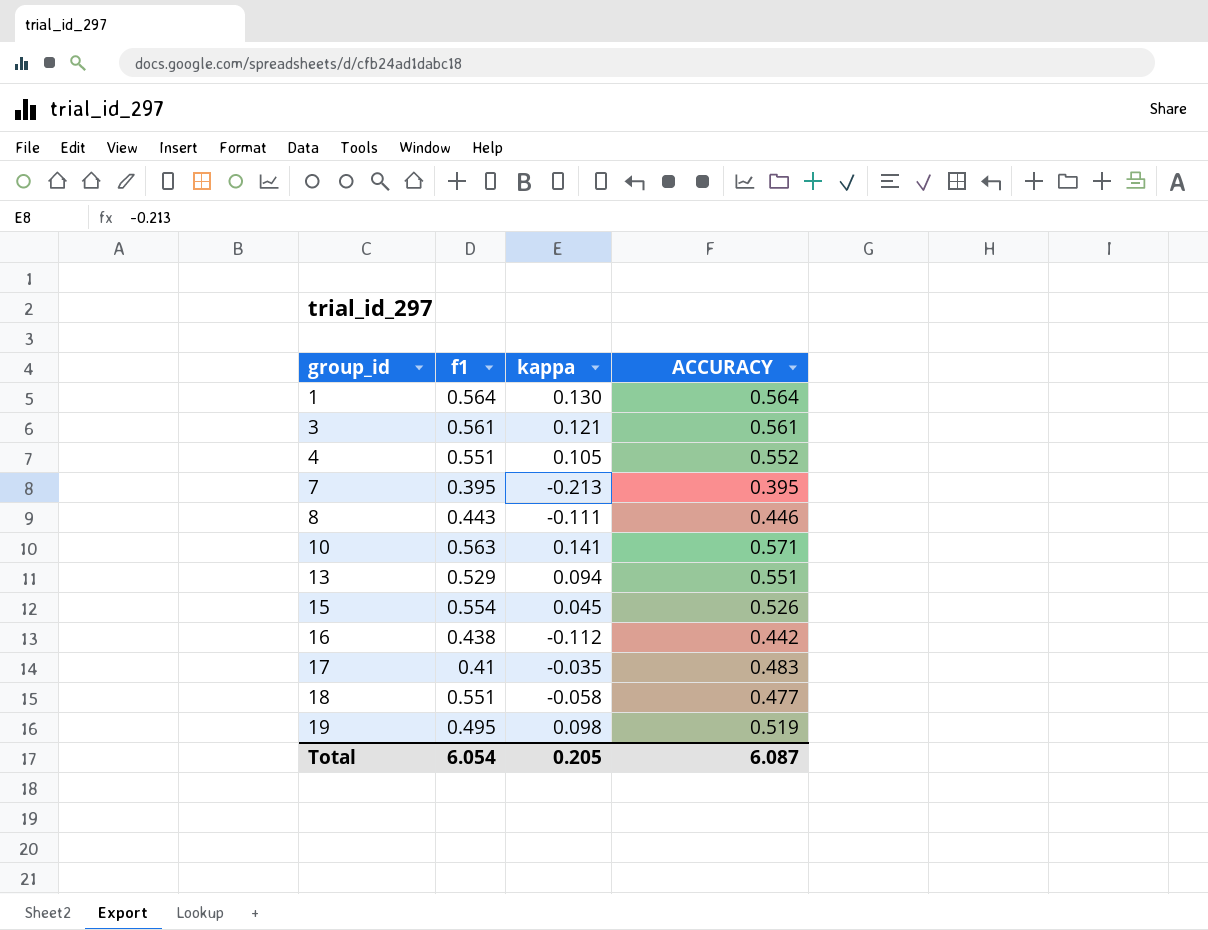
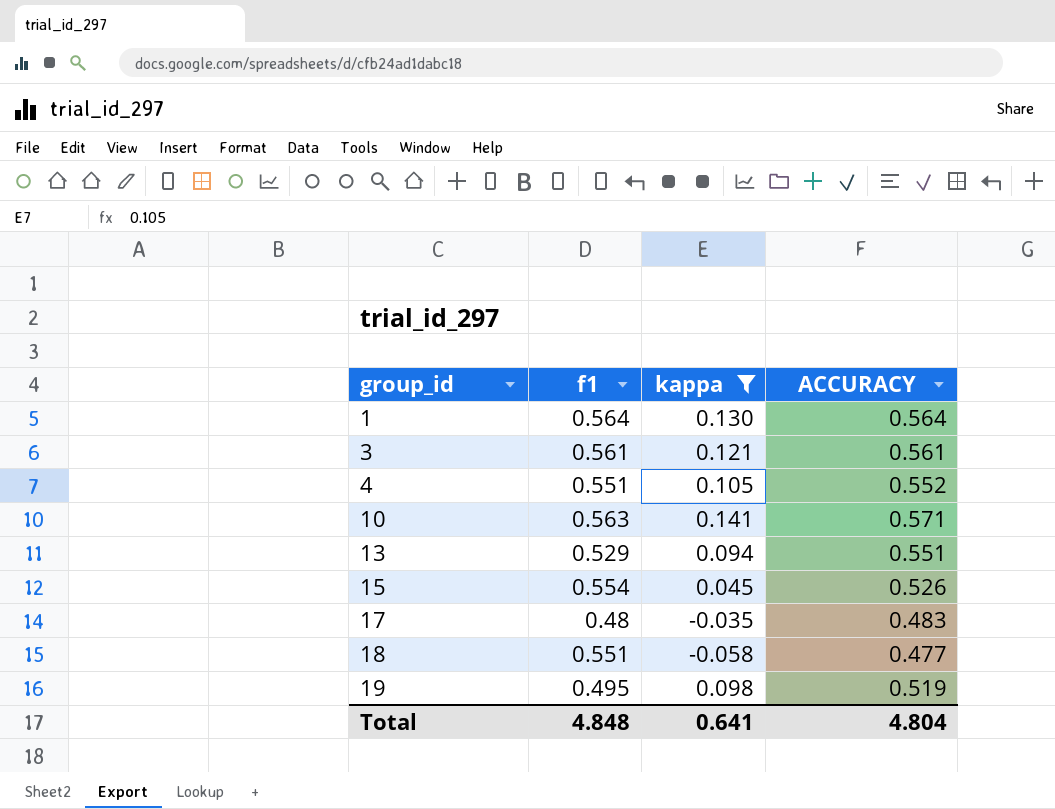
filter: none -> kappa >= -0.058
17 | f1: 0.41 -> 0.48
Total | f1: 6.054 -> 4.848
Total | kappa: 0.205 -> 0.641
Total | ACCURACY: 6.087 -> 4.804

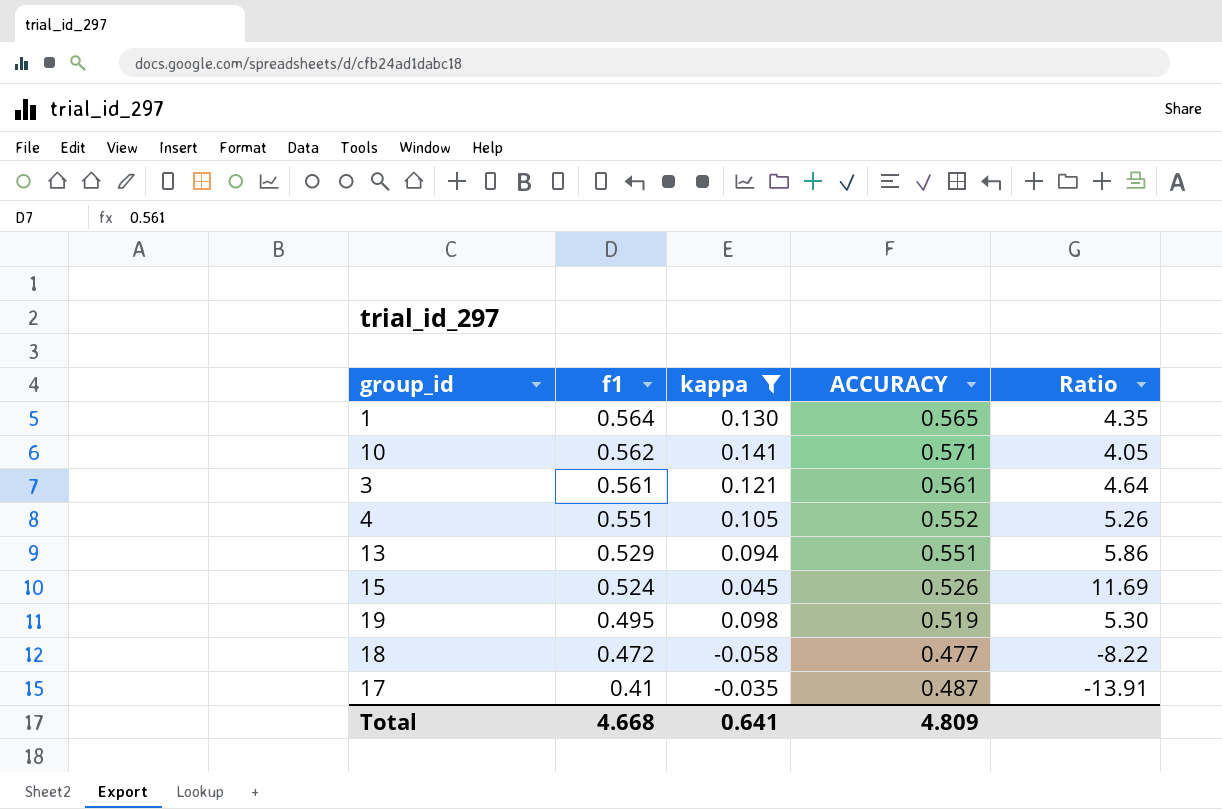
row order: group_id ascending -> f1 descending
column Ratio | formula: none -> [ACCURACY] / [kappa]
1 | ACCURACY: 0.564 -> 0.565
10 | f1: 0.563 -> 0.562
15 | f1: 0.554 -> 0.524
18 | f1: 0.551 -> 0.472
17 | f1: 0.48 -> 0.41
17 | ACCURACY: 0.483 -> 0.487
Total | f1: 4.848 -> 4.668
Total | ACCURACY: 4.804 -> 4.809

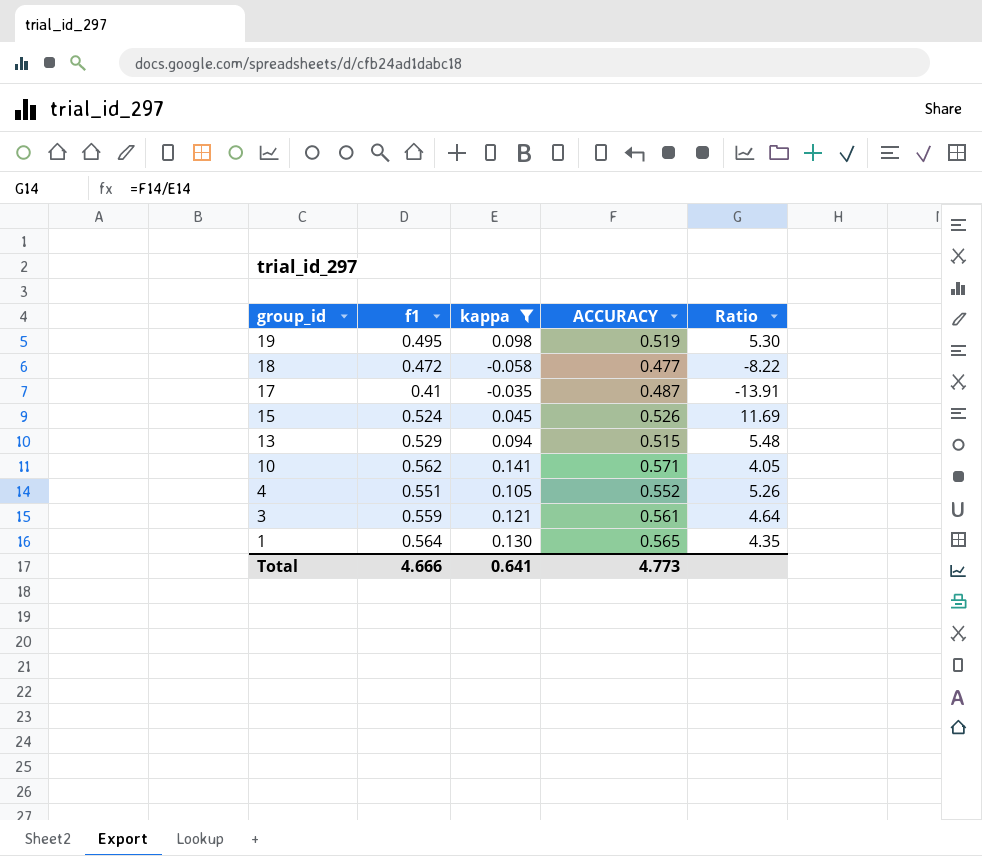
row order: f1 descending -> group_id descending
13 | ACCURACY: 0.551 -> 0.515
13 | Ratio: 5.86 -> 5.48
3 | f1: 0.561 -> 0.559
Total | f1: 4.668 -> 4.666
Total | ACCURACY: 4.809 -> 4.773

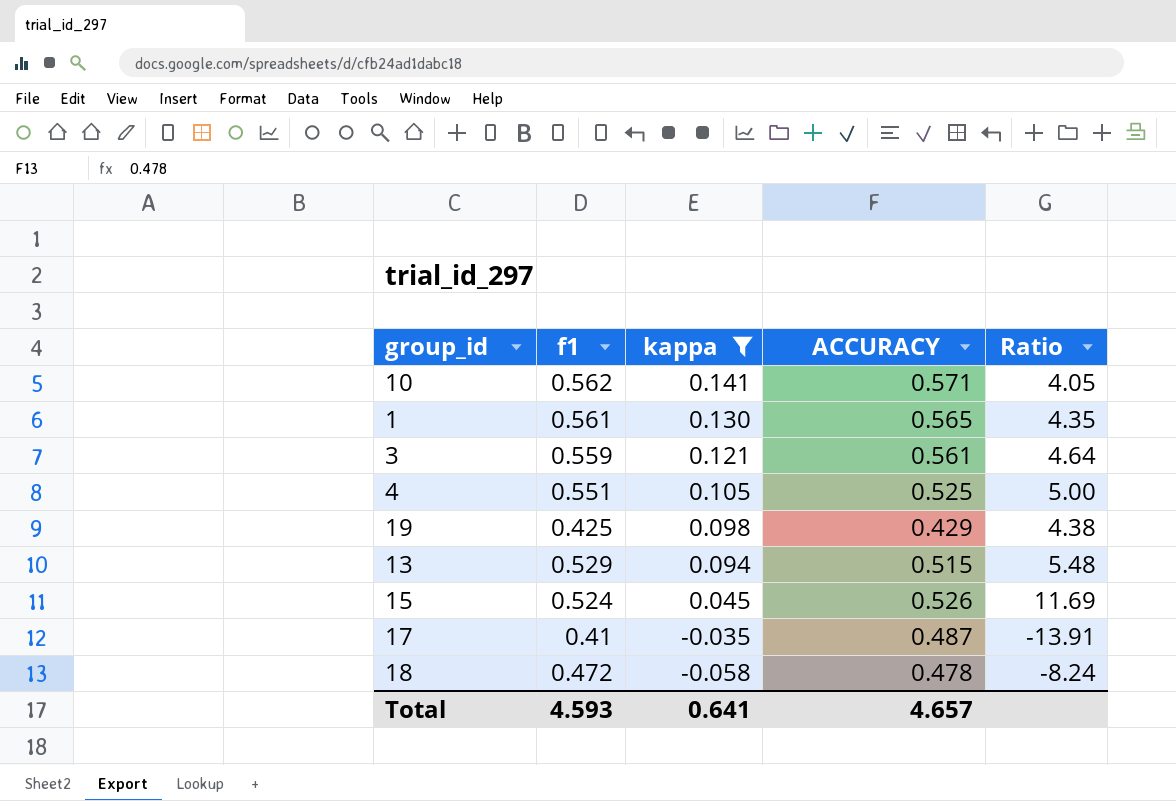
row order: group_id descending -> kappa descending
1 | f1: 0.564 -> 0.561
4 | ACCURACY: 0.552 -> 0.525
4 | Ratio: 5.26 -> 5.00
19 | f1: 0.495 -> 0.425
19 | ACCURACY: 0.519 -> 0.429
19 | Ratio: 5.30 -> 4.38
18 | ACCURACY: 0.477 -> 0.478
18 | Ratio: -8.22 -> -8.24
Total | f1: 4.666 -> 4.593
Total | ACCURACY: 4.773 -> 4.657

